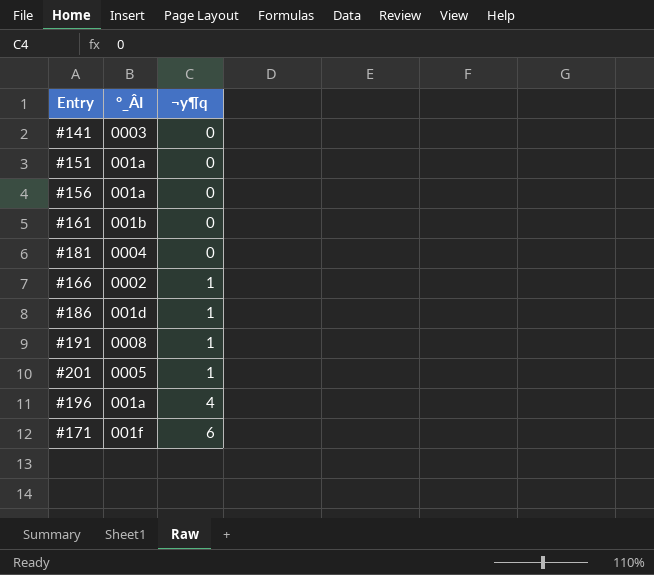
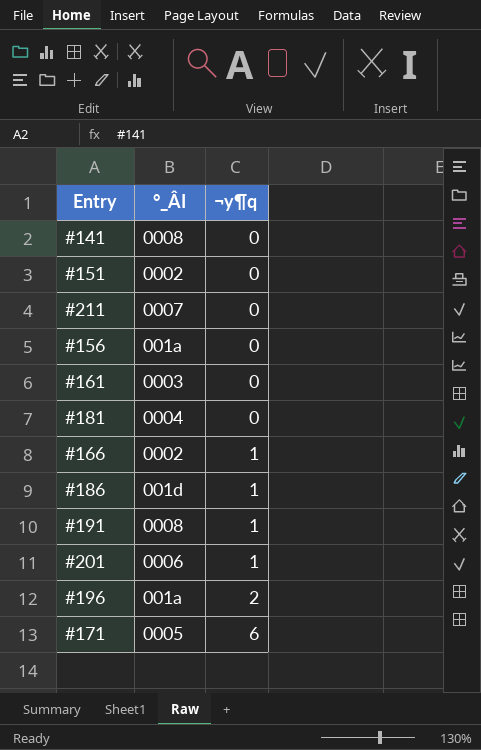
#141 | °_ÂI: 0003 -> 0008
#151 | °_ÂI: 001a -> 0002
row #211: none -> 0007 | 0
#161 | °_ÂI: 001b -> 0003
#201 | °_ÂI: 0005 -> 0006
#196 | ¬y¶q: 4 -> 2
#171 | °_ÂI: 001f -> 0005

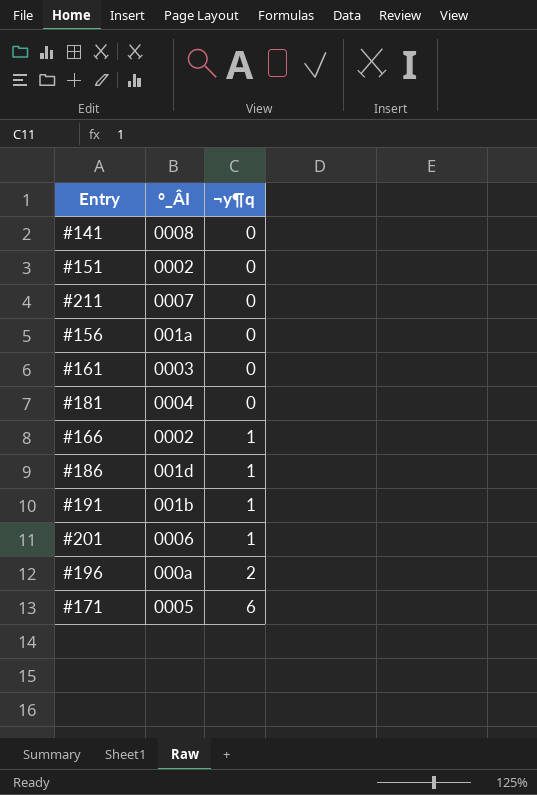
#191 | °_ÂI: 0008 -> 001b
#196 | °_ÂI: 001a -> 000a

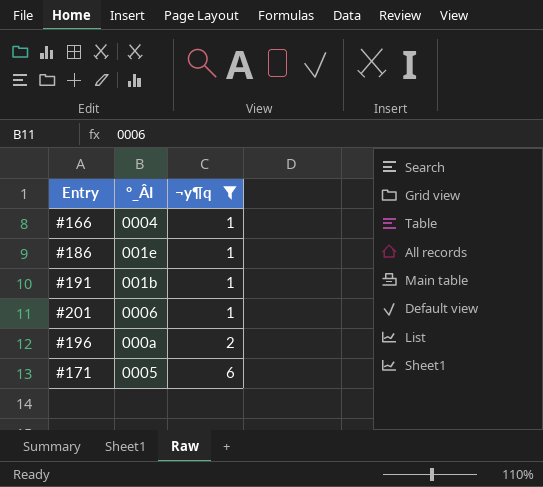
filter: none -> ¬y¶q != 0
#166 | °_ÂI: 0002 -> 0004
#186 | °_ÂI: 001d -> 001e

